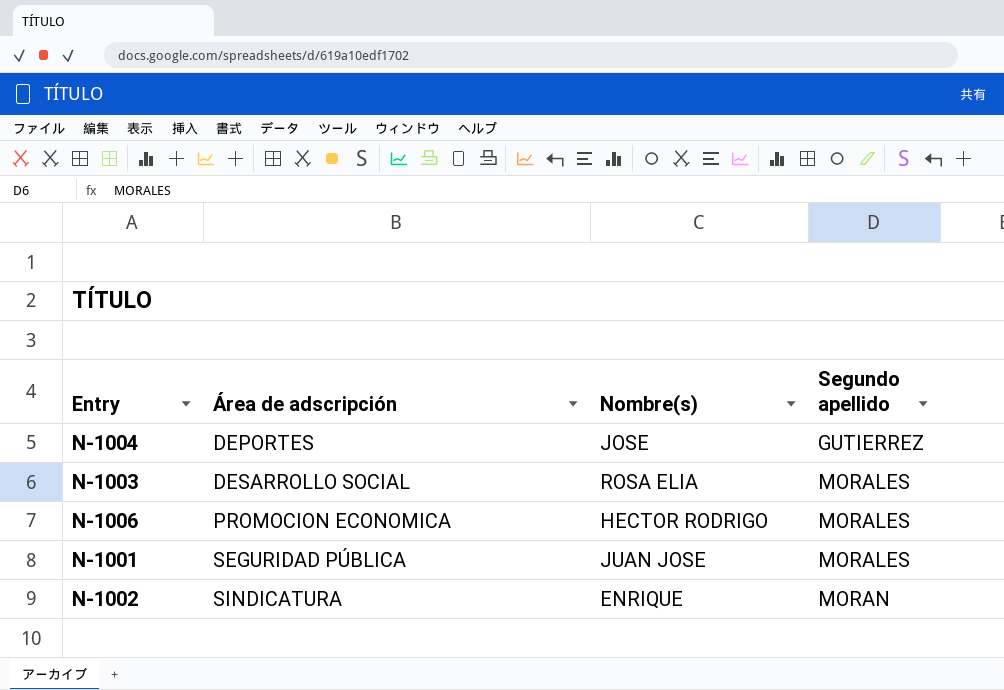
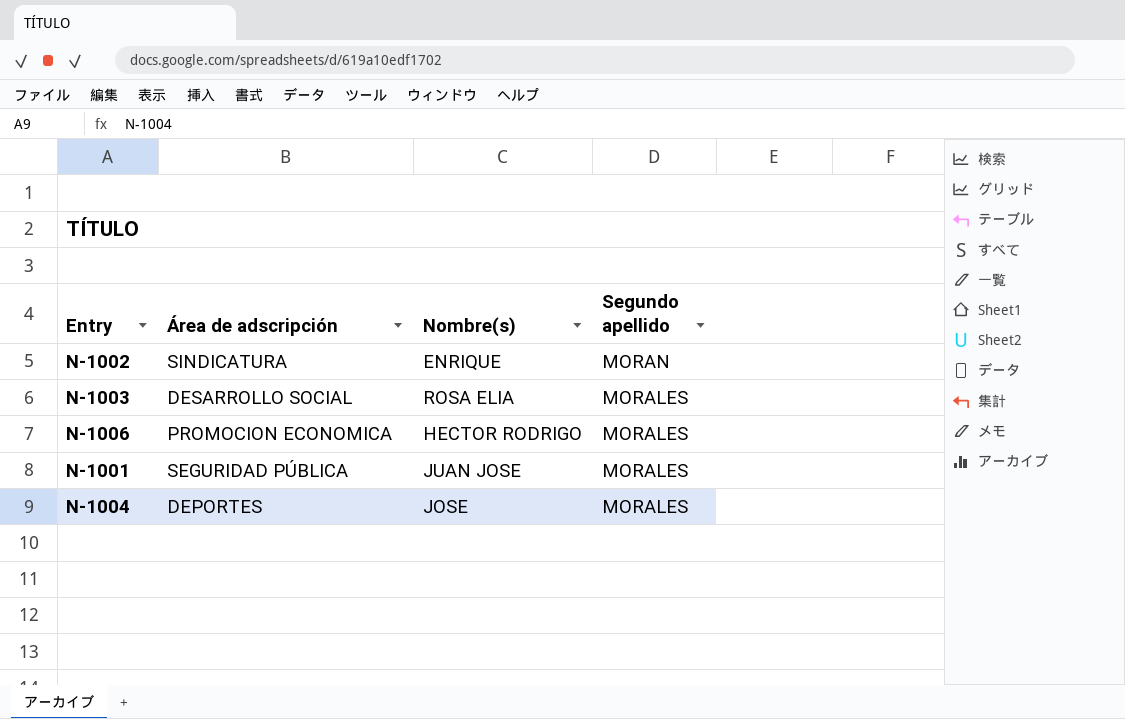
row order: Área de adscripción ascending -> Segundo apellido descending
N-1004 | Segundo apellido: GUTIERREZ -> MORALES

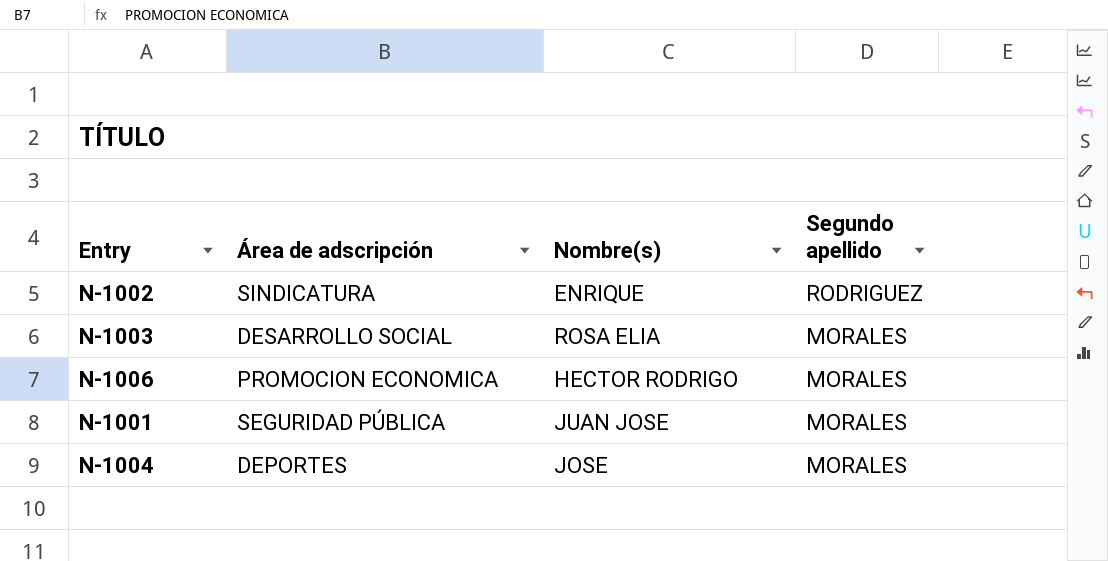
N-1002 | Segundo apellido: MORAN -> RODRIGUEZ

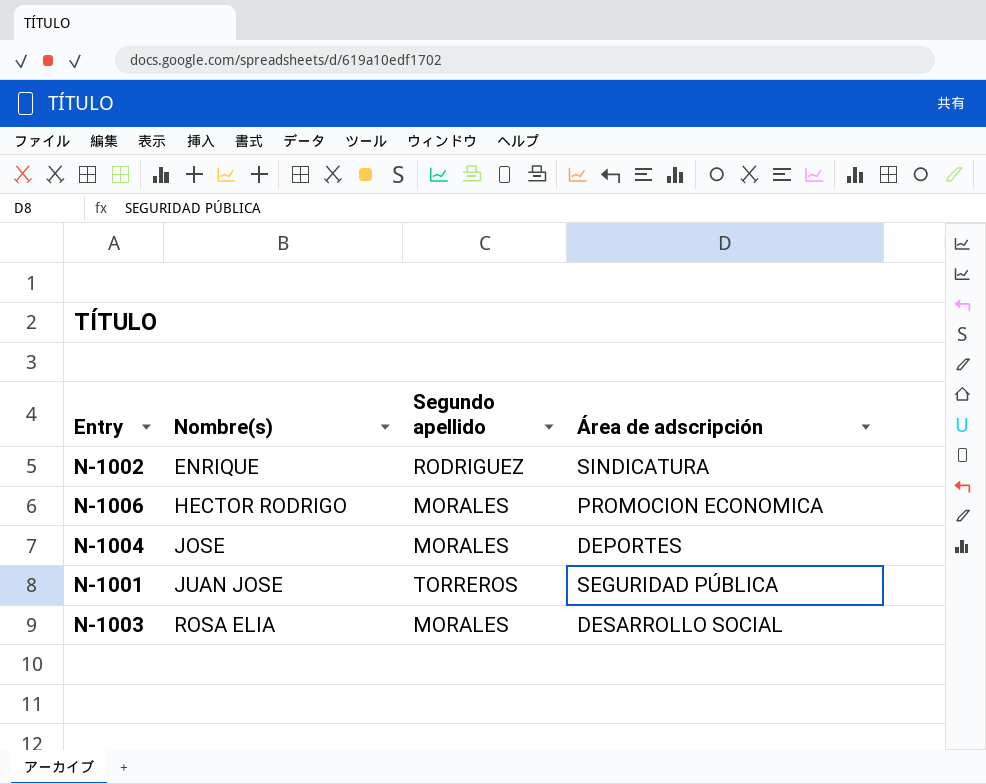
row order: Segundo apellido descending -> Nombre(s) ascending
column Área de adscripción | position: 2 -> 4
N-1001 | Segundo apellido: MORALES -> TORREROS

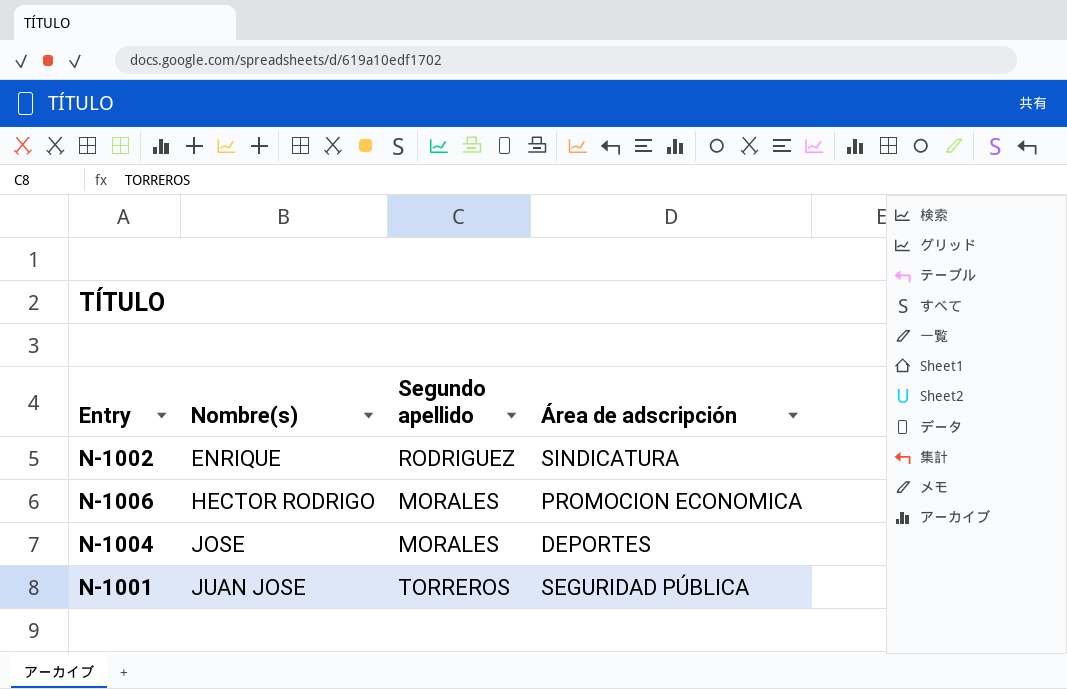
row N-1003: ROSA ELIA | MORALES | DESARROLLO SOCIAL -> none

